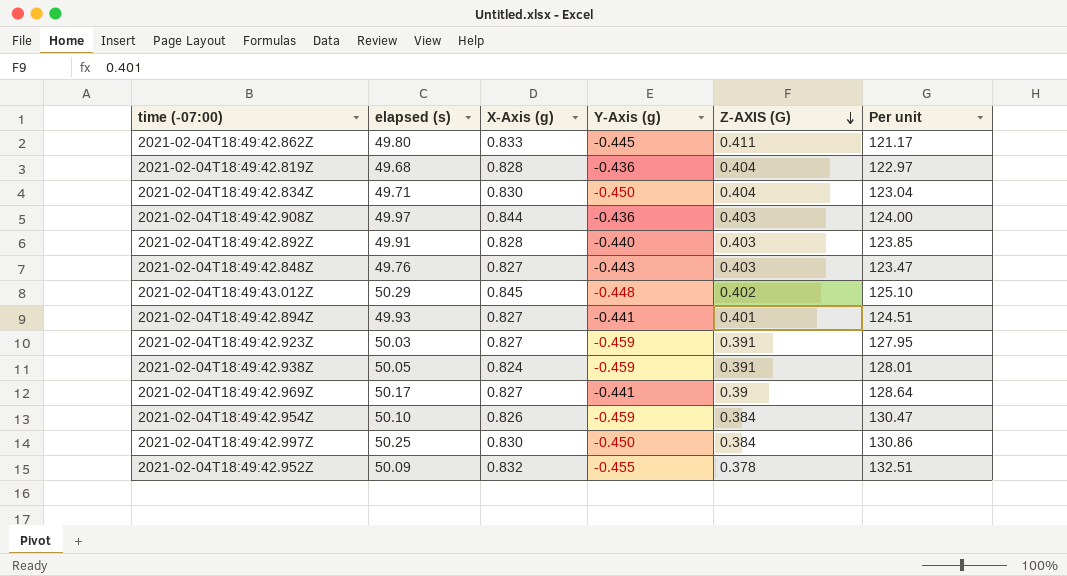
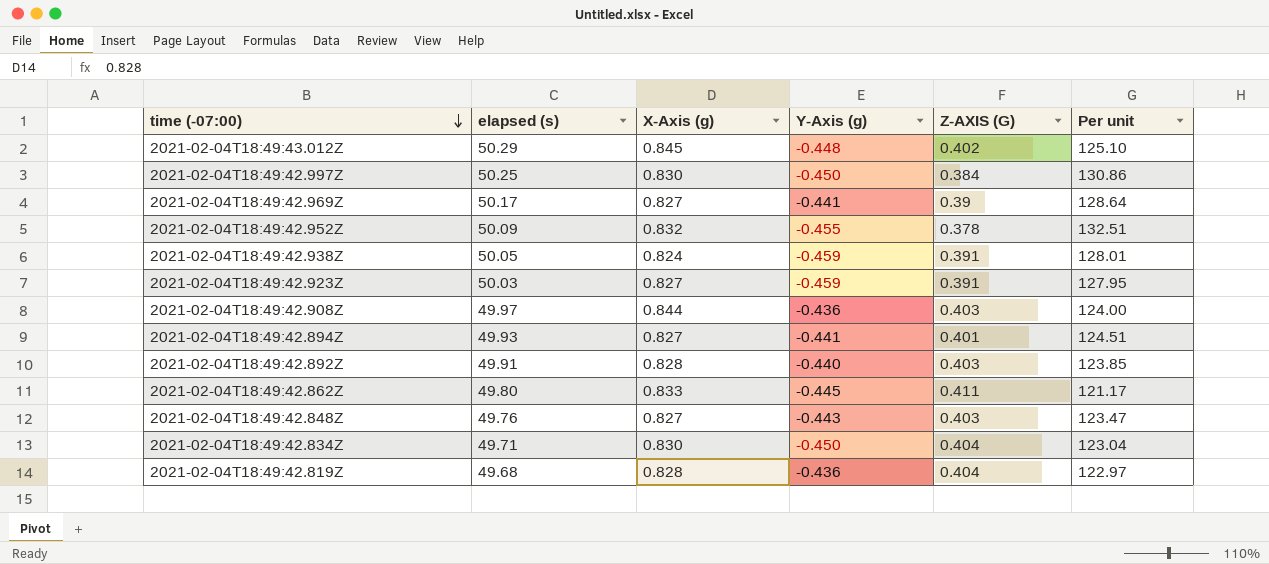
row order: Z-AXIS (G) descending -> time (-07:00) descending
row 2021-02-04T18:49:42.954Z: 50.10 | 0.826 | -0.459 | 0.384 | 130.47 -> none

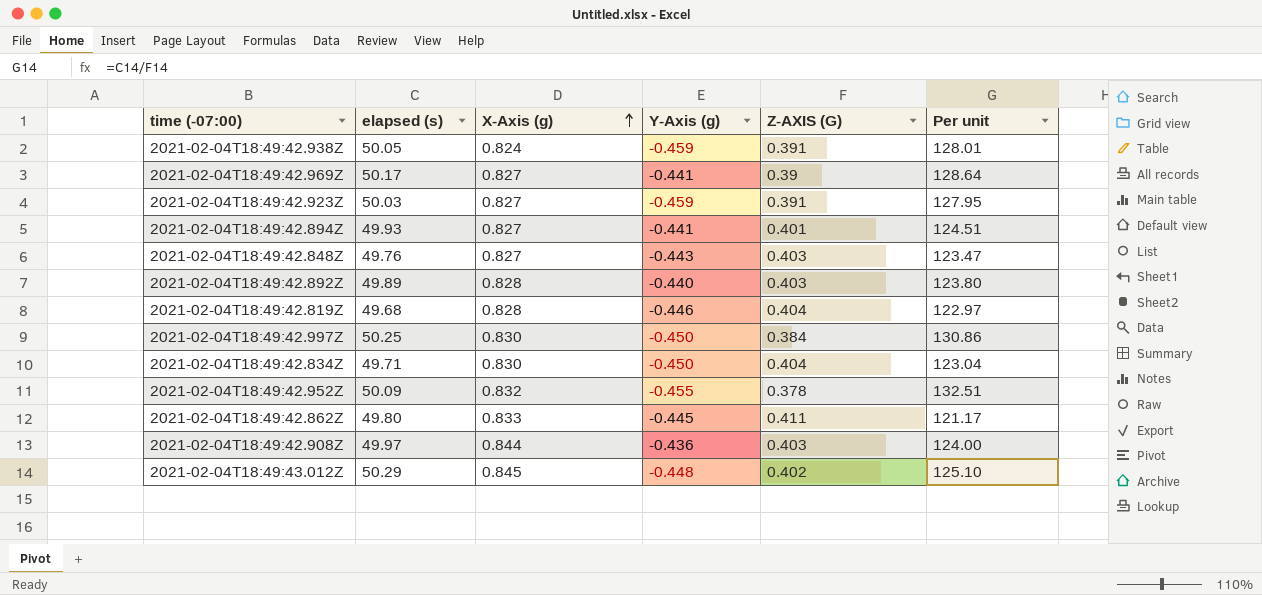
row order: time (-07:00) descending -> X-Axis (g) ascending
2021-02-04T18:49:42.892Z | elapsed (s): 49.91 -> 49.89
2021-02-04T18:49:42.892Z | Per unit: 123.85 -> 123.80
2021-02-04T18:49:42.819Z | Y-Axis (g): -0.436 -> -0.446

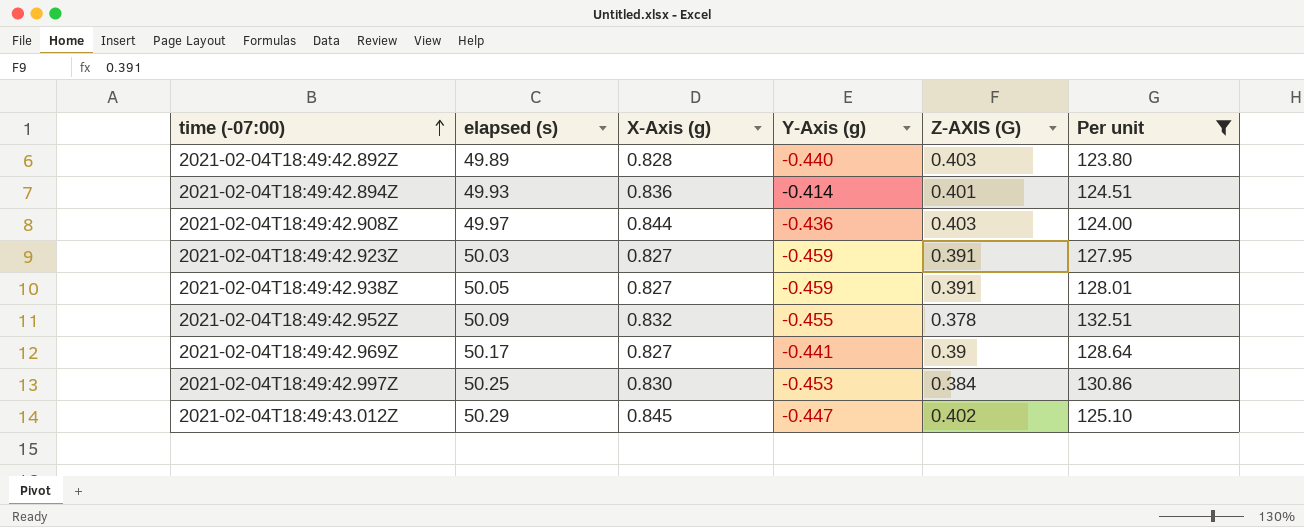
filter: none -> Per unit >= 123.80
row order: X-Axis (g) ascending -> time (-07:00) ascending
2021-02-04T18:49:42.894Z | X-Axis (g): 0.827 -> 0.836
2021-02-04T18:49:42.894Z | Y-Axis (g): -0.441 -> -0.414
2021-02-04T18:49:42.938Z | X-Axis (g): 0.824 -> 0.827
2021-02-04T18:49:42.997Z | Y-Axis (g): -0.450 -> -0.453
2021-02-04T18:49:43.012Z | Y-Axis (g): -0.448 -> -0.447

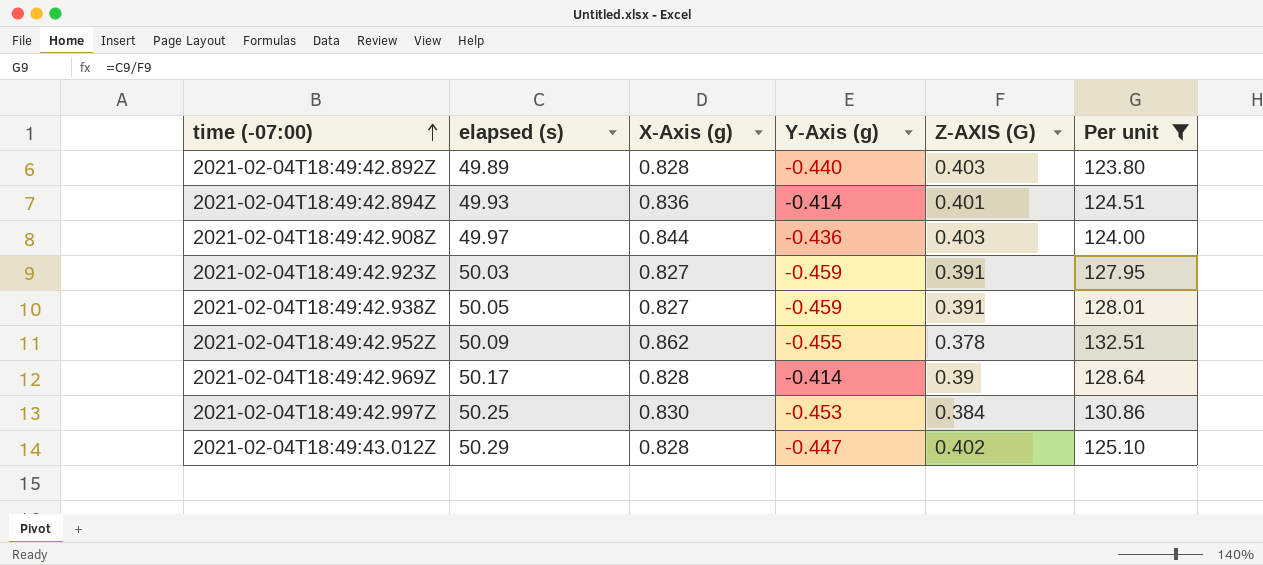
2021-02-04T18:49:42.952Z | X-Axis (g): 0.832 -> 0.862
2021-02-04T18:49:42.969Z | X-Axis (g): 0.827 -> 0.828
2021-02-04T18:49:42.969Z | Y-Axis (g): -0.441 -> -0.414
2021-02-04T18:49:43.012Z | X-Axis (g): 0.845 -> 0.828

